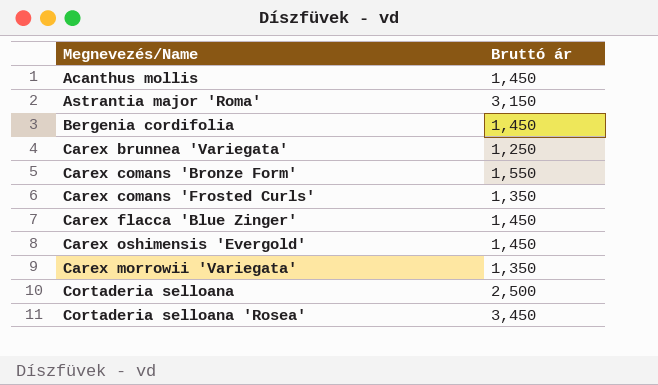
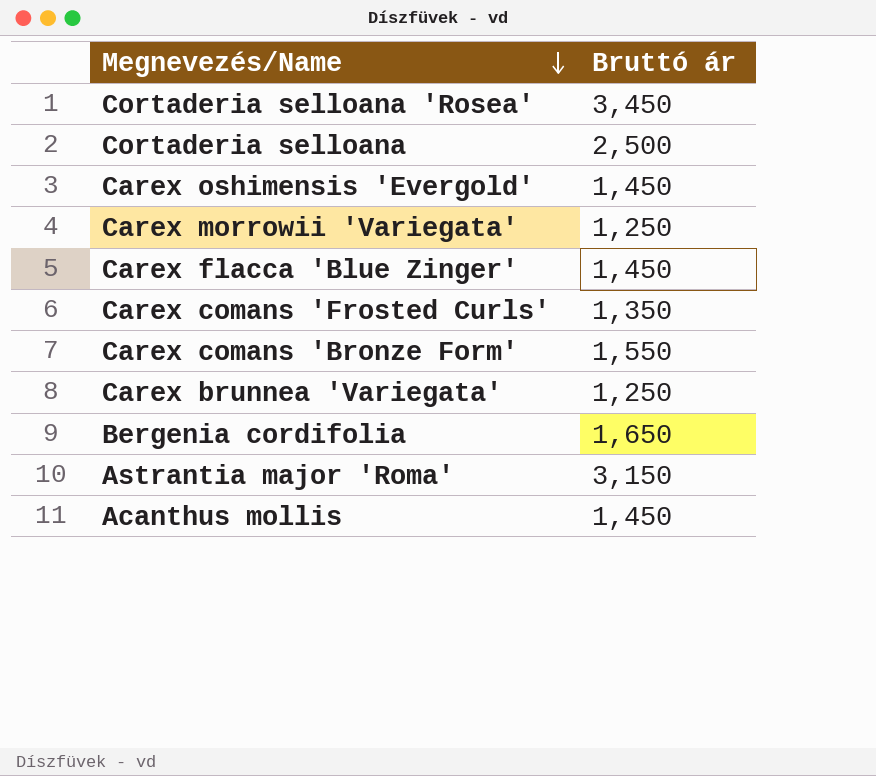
row order: none -> Megnevezés/Name descending
Carex morrowii 'Variegata' | Bruttó ár: 1,350 -> 1,250
Bergenia cordifolia | Bruttó ár: 1,450 -> 1,650

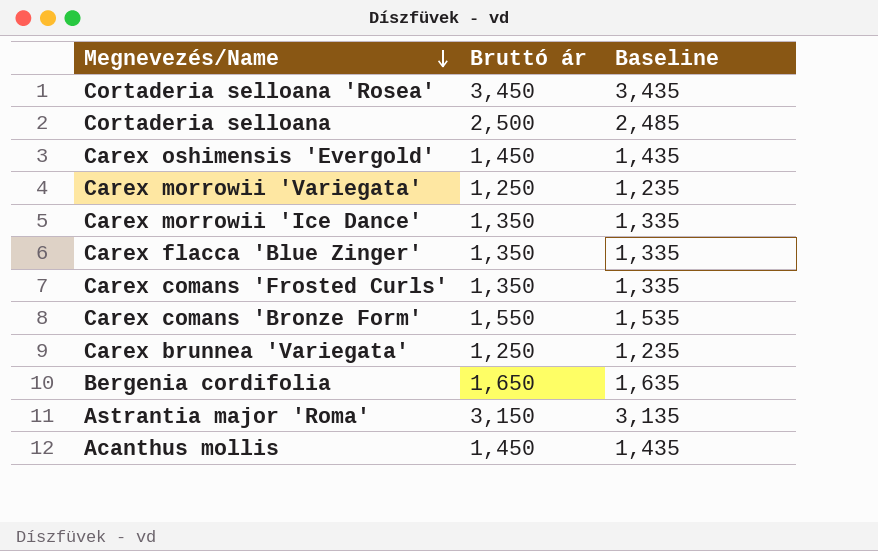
column Baseline | formula: none -> [Bruttó ár] - 15
row Carex morrowii 'Ice Dance': none -> 1,350 | 1,335
Carex flacca 'Blue Zinger' | Bruttó ár: 1,450 -> 1,350

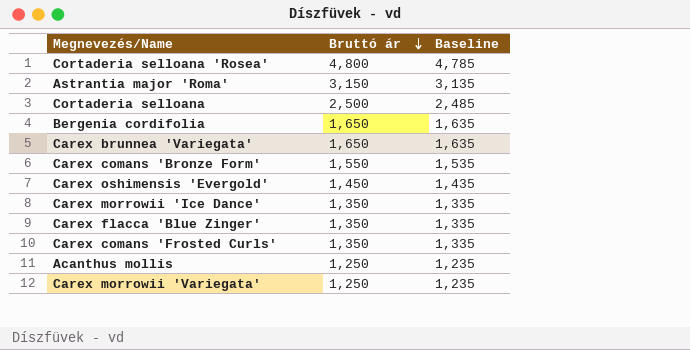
row order: Megnevezés/Name descending -> Bruttó ár descending
Cortaderia selloana 'Rosea' | Bruttó ár: 3,450 -> 4,800
Cortaderia selloana 'Rosea' | Baseline: 3,435 -> 4,785
Carex brunnea 'Variegata' | Bruttó ár: 1,250 -> 1,650
Carex brunnea 'Variegata' | Baseline: 1,235 -> 1,635
Acanthus mollis | Bruttó ár: 1,450 -> 1,250
Acanthus mollis | Baseline: 1,435 -> 1,235

